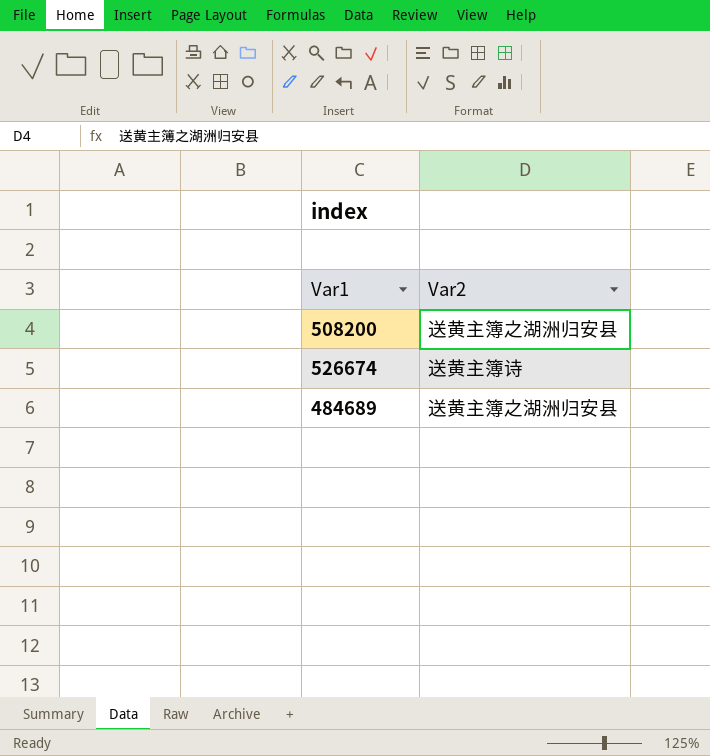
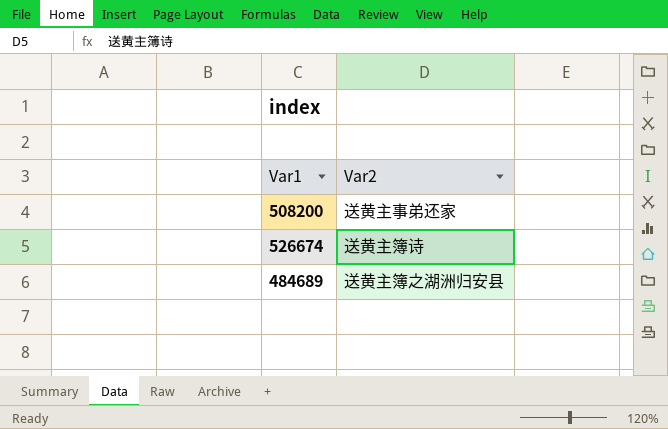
508200 | Var2: 送黄主簿之湖洲归安县 -> 送黄主事弟还家

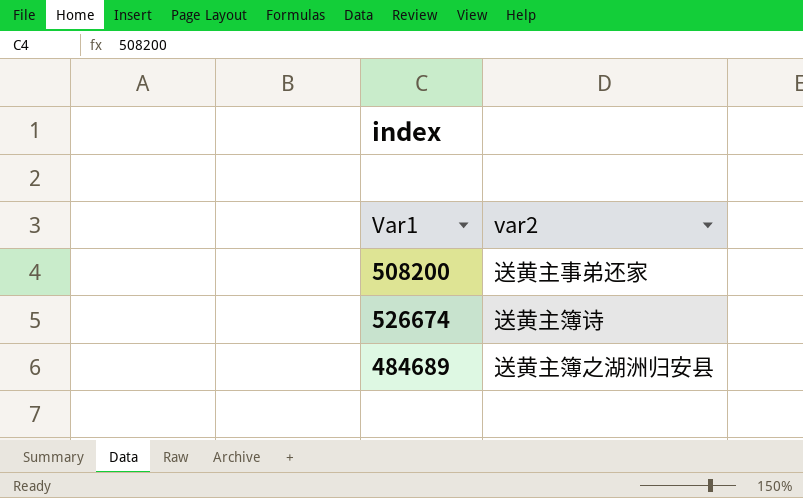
column name: Var2 -> var2

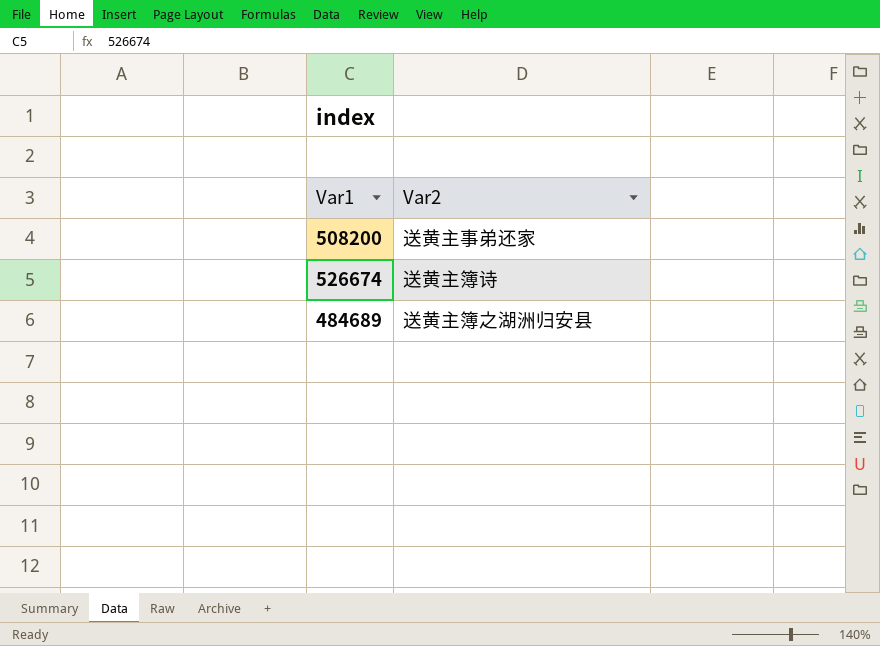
column name: var2 -> Var2

